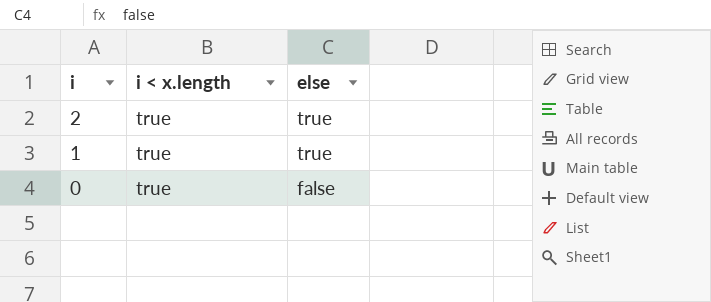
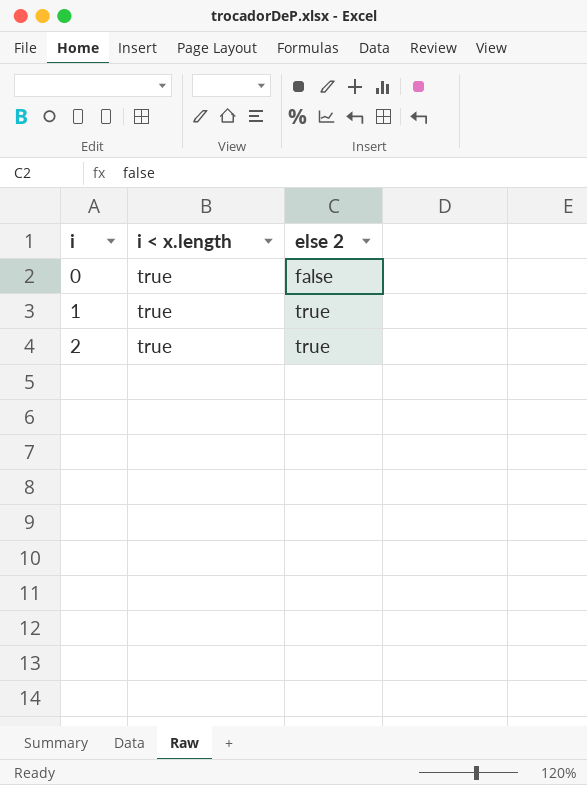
row order: i descending -> i ascending
column name: else -> else 2

